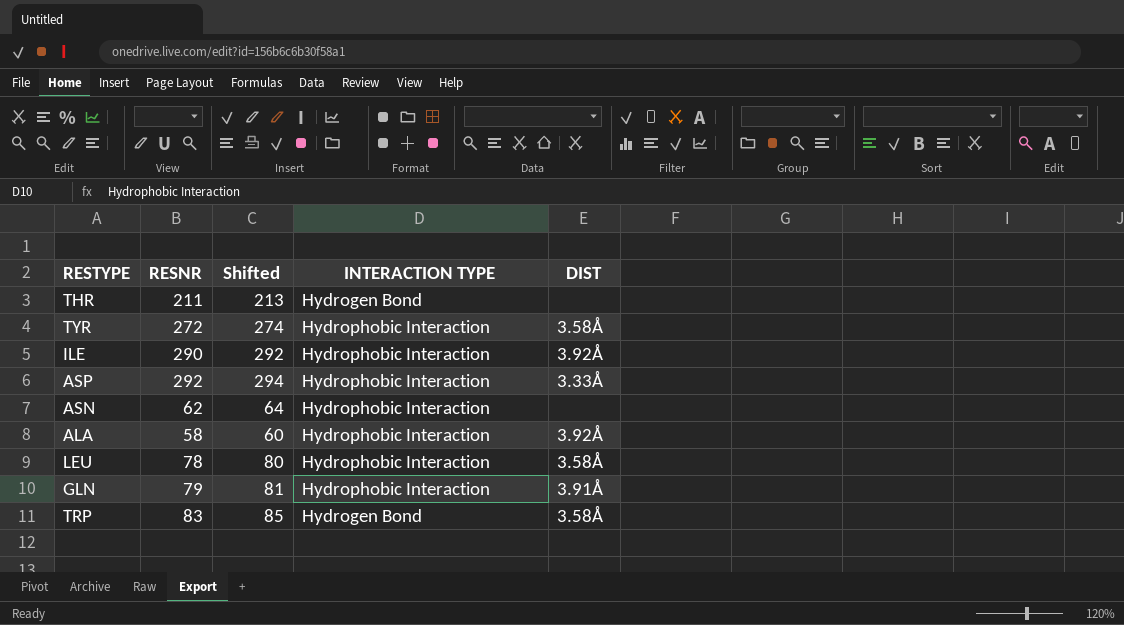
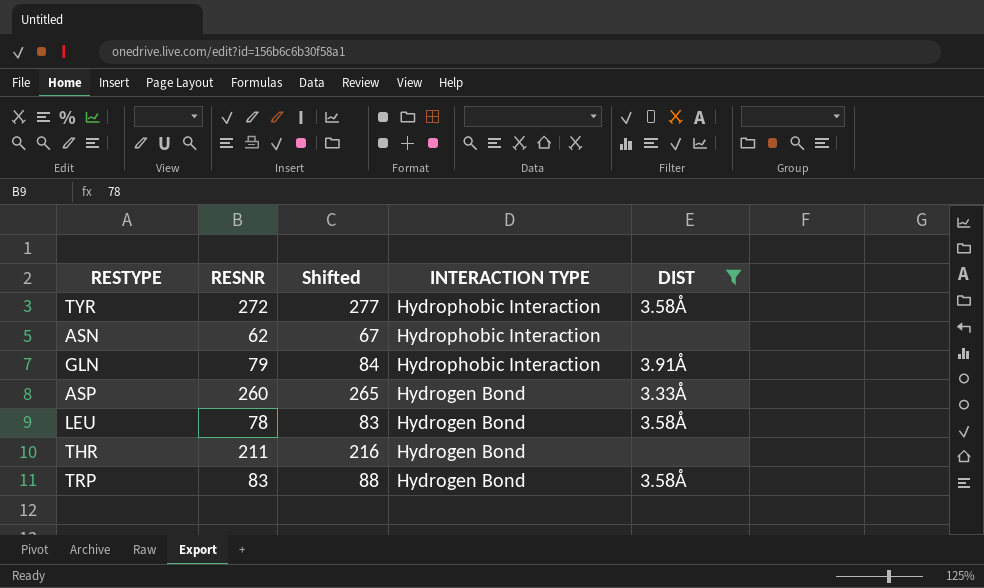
filter: none -> DIST != 3.92Å
row order: none -> INTERACTION TYPE descending
column Shifted | formula: [RESNR] + 2 -> [RESNR] + 5
ASP | RESNR: 292 -> 260
ASP | INTERACTION TYPE: Hydrophobic Interaction -> Hydrogen Bond
LEU | INTERACTION TYPE: Hydrophobic Interaction -> Hydrogen Bond

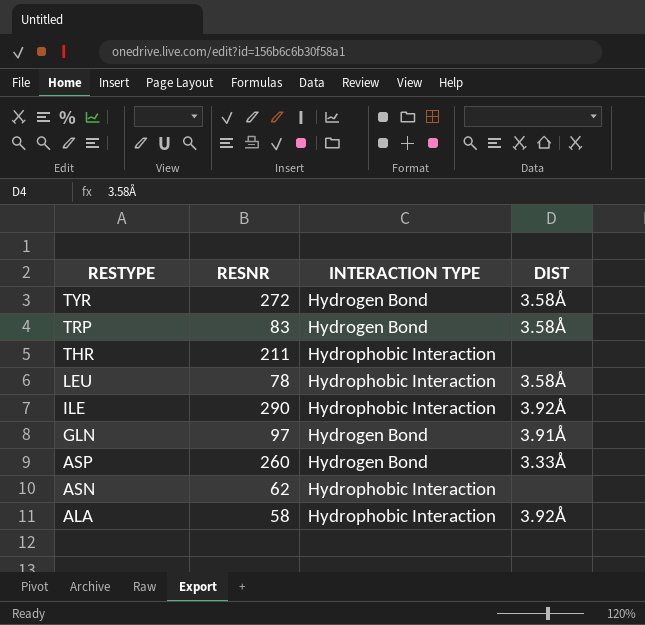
filter: DIST != 3.92Å -> none
row order: INTERACTION TYPE descending -> RESTYPE descending
column Shifted | formula: [RESNR] + 5 -> none
TYR | INTERACTION TYPE: Hydrophobic Interaction -> Hydrogen Bond
THR | INTERACTION TYPE: Hydrogen Bond -> Hydrophobic Interaction
LEU | INTERACTION TYPE: Hydrogen Bond -> Hydrophobic Interaction
GLN | RESNR: 79 -> 97
GLN | INTERACTION TYPE: Hydrophobic Interaction -> Hydrogen Bond

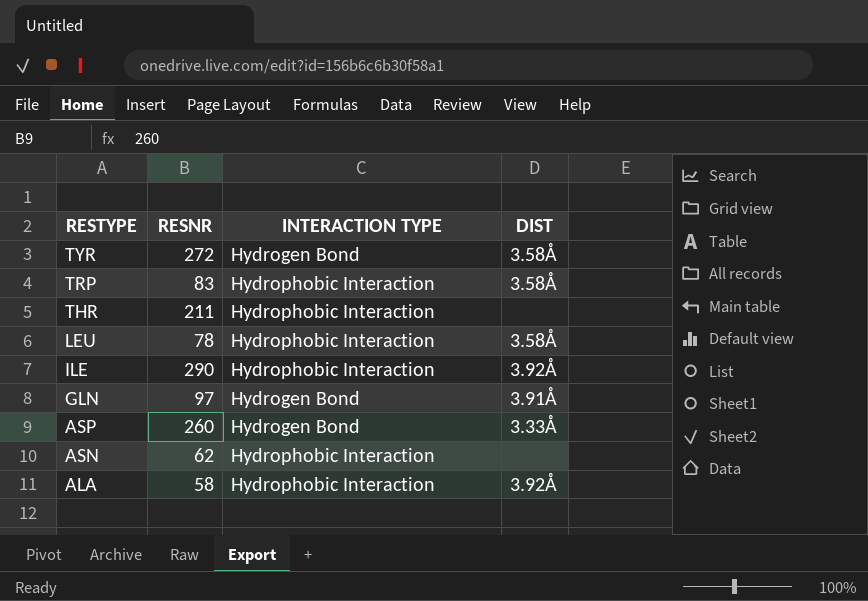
TRP | INTERACTION TYPE: Hydrogen Bond -> Hydrophobic Interaction

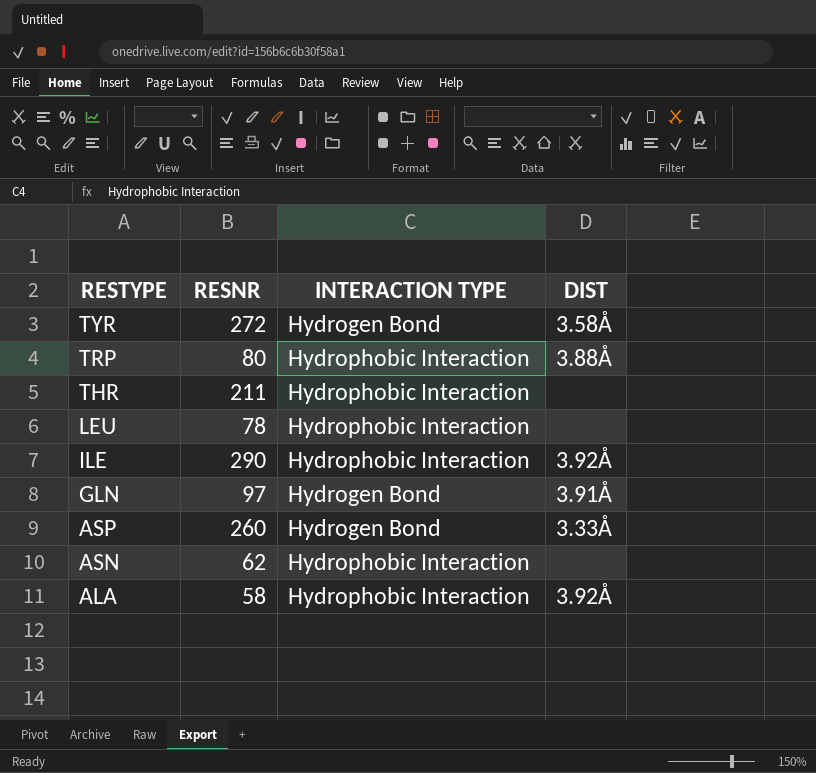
TRP | RESNR: 83 -> 80
TRP | DIST: 3.58Å -> 3.88Å
LEU | DIST: 3.58Å -> none

